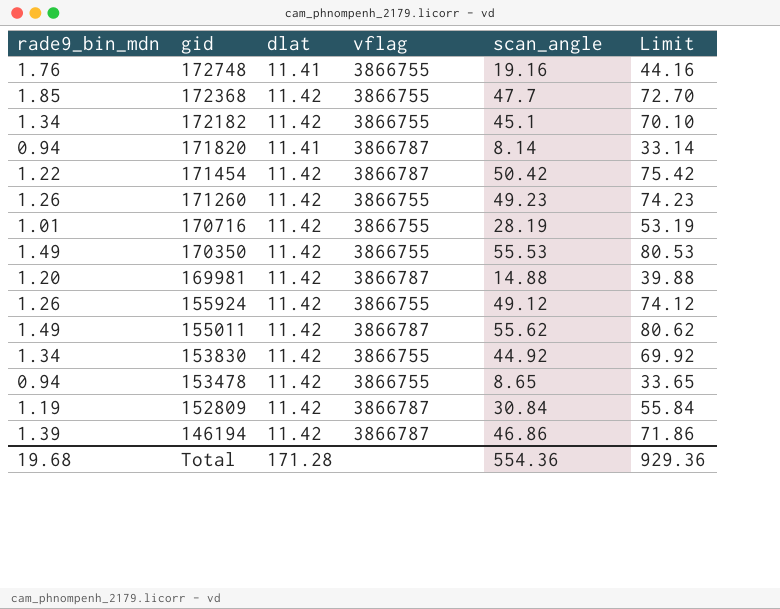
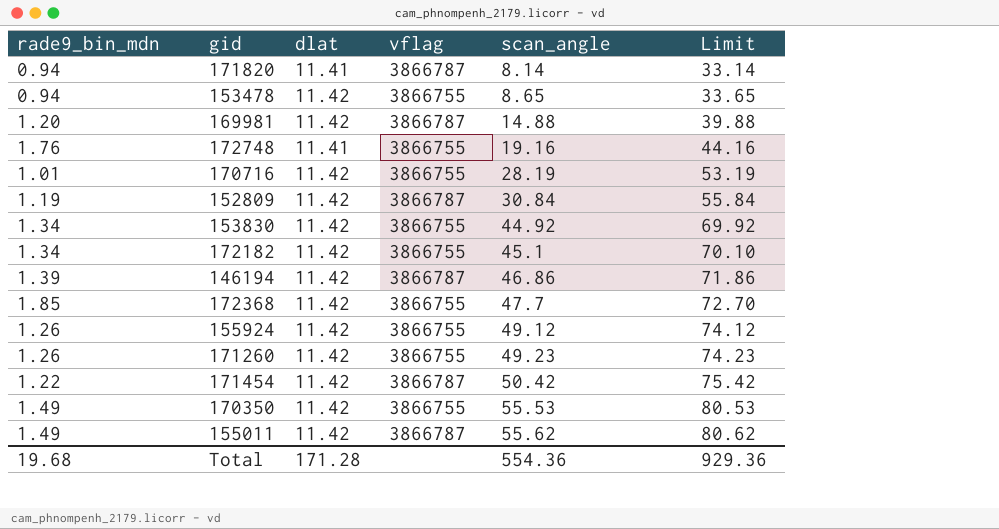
row order: gid descending -> scan_angle ascending

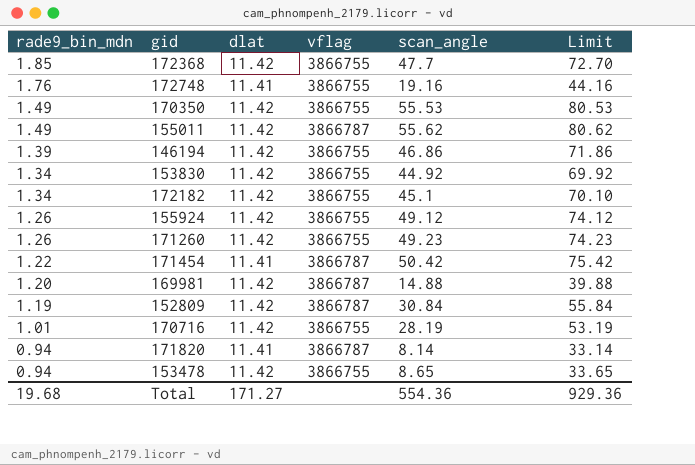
row order: scan_angle ascending -> rade9_bin_mdn descending
146194 | vflag: 3866787 -> 3866755
171454 | dlat: 11.42 -> 11.41
Total | dlat: 171.28 -> 171.27

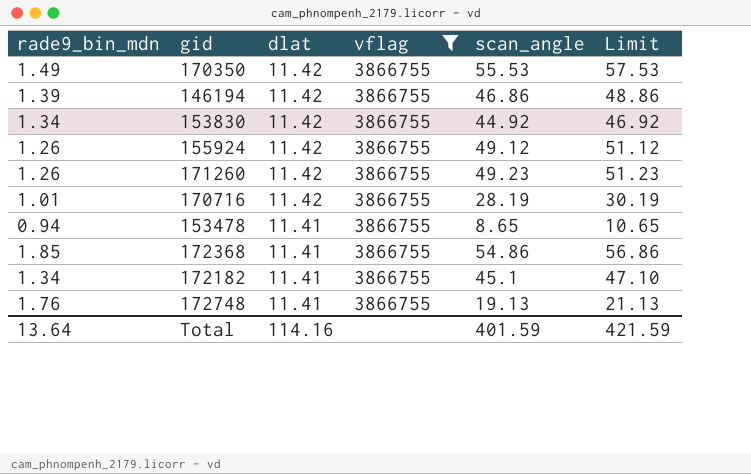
filter: none -> vflag = 3866755
row order: rade9_bin_mdn descending -> dlat descending
column Limit | formula: [scan_angle] + 25 -> [scan_angle] + 2
153478 | dlat: 11.42 -> 11.41
172368 | dlat: 11.42 -> 11.41
172368 | scan_angle: 47.7 -> 54.86
172182 | dlat: 11.42 -> 11.41
172748 | scan_angle: 19.16 -> 19.13
Total | rade9_bin_mdn: 19.68 -> 13.64
Total | dlat: 171.27 -> 114.16
Total | scan_angle: 554.36 -> 401.59
Total | Limit: 929.36 -> 421.59

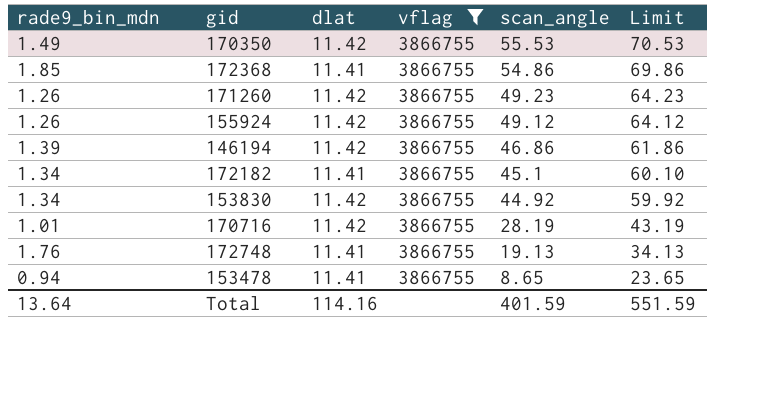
row order: dlat descending -> scan_angle descending
column Limit | formula: [scan_angle] + 2 -> [scan_angle] + 15
Total | Limit: 421.59 -> 551.59

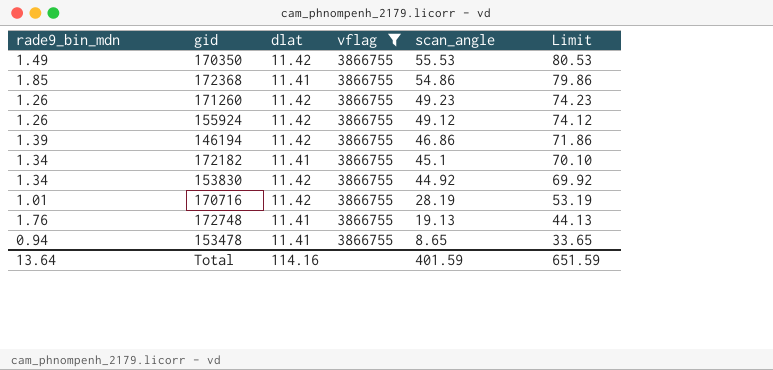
column Limit | formula: [scan_angle] + 15 -> [scan_angle] + 25
Total | Limit: 551.59 -> 651.59

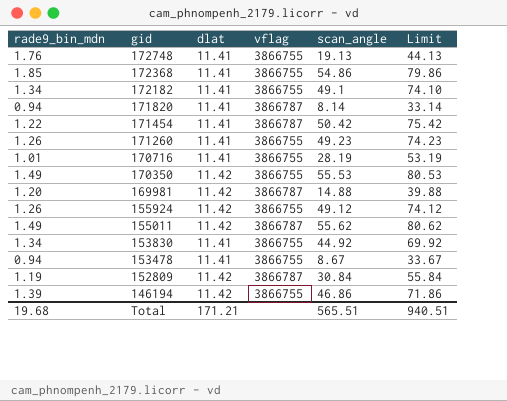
filter: vflag = 3866755 -> none
row order: scan_angle descending -> gid descending
172182 | scan_angle: 45.1 -> 49.1
172182 | Limit: 70.10 -> 74.10
171260 | dlat: 11.42 -> 11.41
170716 | dlat: 11.42 -> 11.41
153830 | dlat: 11.42 -> 11.41
153478 | scan_angle: 8.65 -> 8.67
153478 | Limit: 33.65 -> 33.67
Total | rade9_bin_mdn: 13.64 -> 19.68
Total | dlat: 114.16 -> 171.21
Total | scan_angle: 401.59 -> 565.51
Total | Limit: 651.59 -> 940.51

